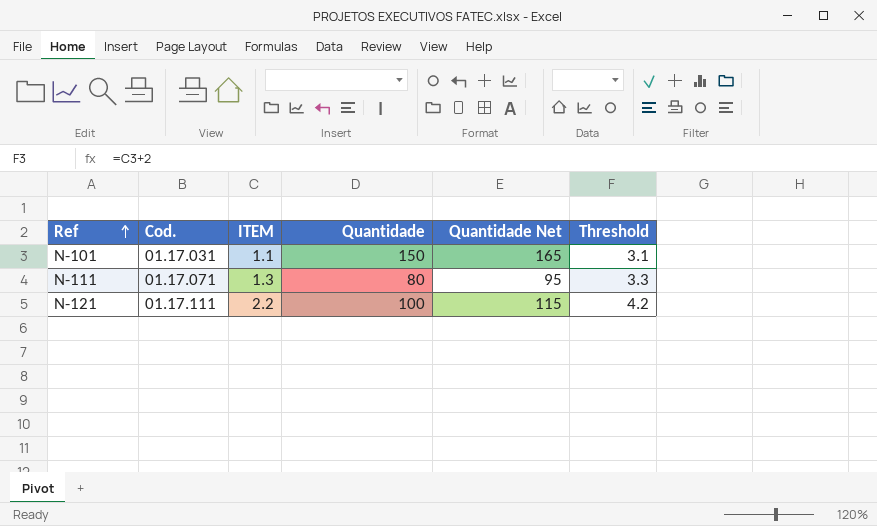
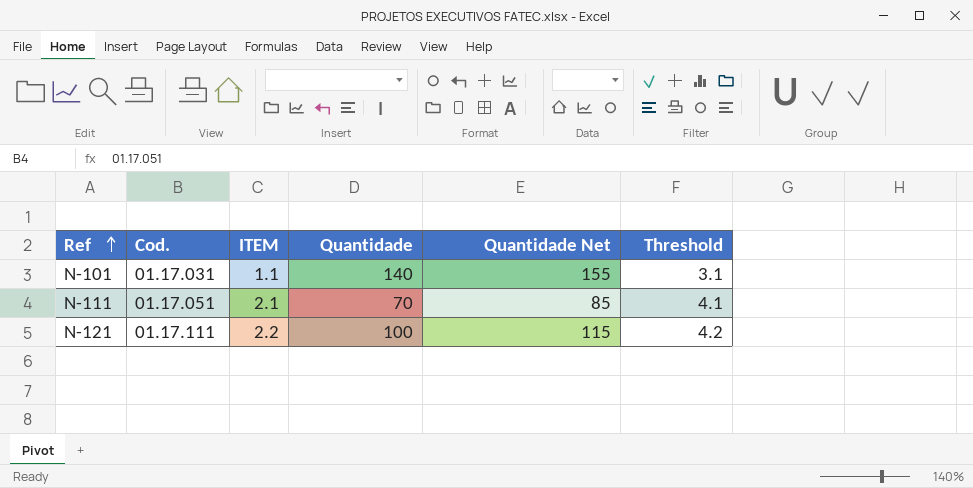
N-101 | Quantidade: 150 -> 140
N-101 | Quantidade Net: 165 -> 155
N-111 | Cod.: 01.17.071 -> 01.17.051
N-111 | ITEM: 1.3 -> 2.1
N-111 | Quantidade: 80 -> 70
N-111 | Quantidade Net: 95 -> 85
N-111 | Threshold: 3.3 -> 4.1

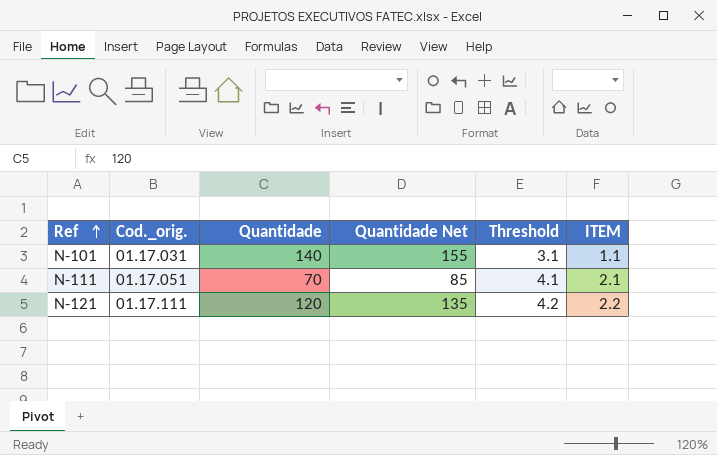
column name: Cod. -> Cod._orig.
column ITEM | position: 3 -> 6
N-121 | Quantidade: 100 -> 120
N-121 | Quantidade Net: 115 -> 135

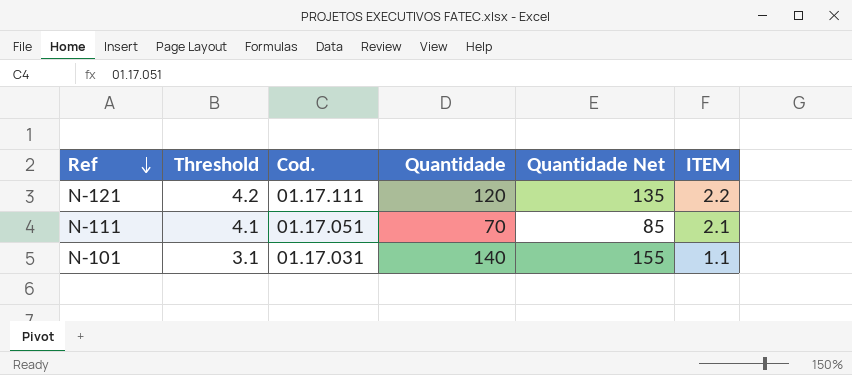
row order: Ref ascending -> Ref descending
column Threshold | position: 5 -> 2
column name: Cod._orig. -> Cod.

